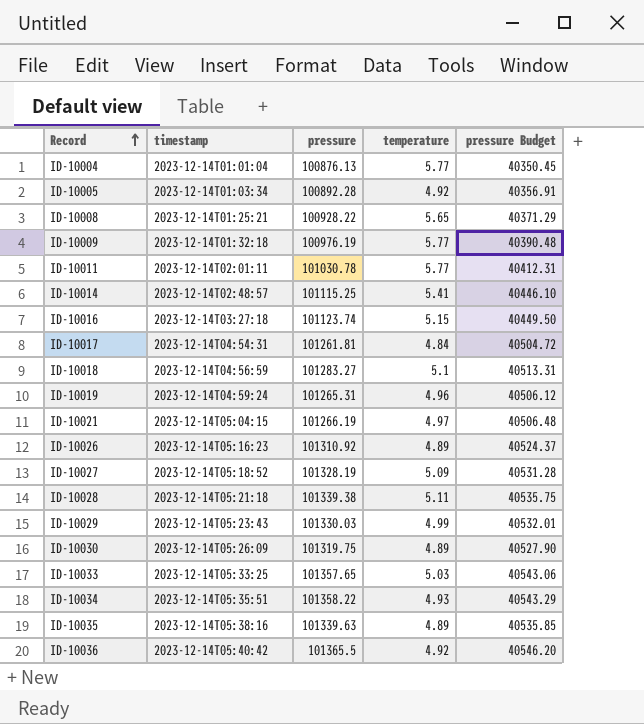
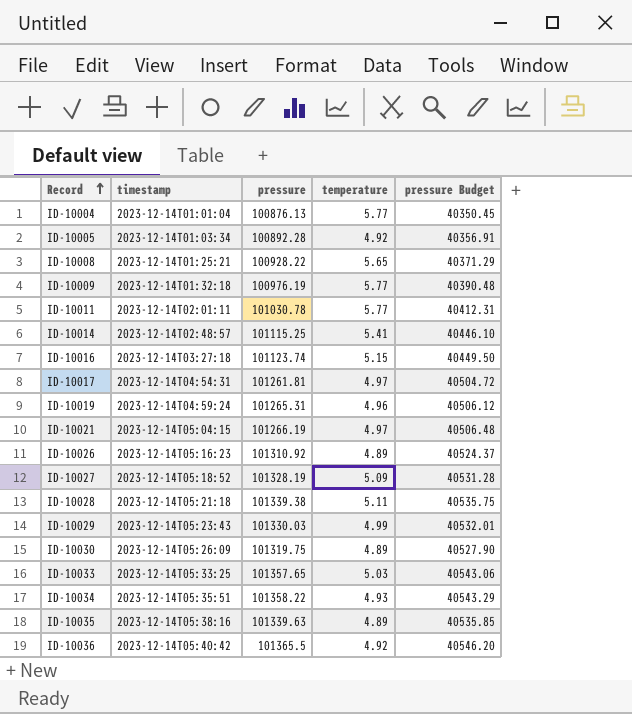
row ID-10018: 2023-12-14T04:56:59 | 101283.27 | 5.1 | 40513.31 -> none
ID-10017 | temperature: 4.84 -> 4.97

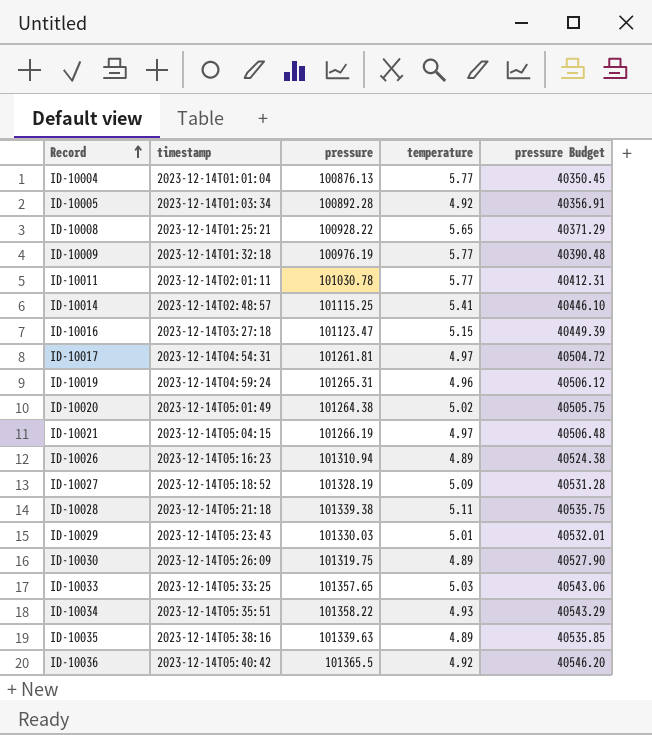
ID-10016 | pressure: 101123.74 -> 101123.47
ID-10016 | pressure Budget: 40449.50 -> 40449.39
row ID-10020: none -> 2023-12-14T05:01:49 | 101264.38 | 5.02 | 40505.75
ID-10026 | pressure: 101310.92 -> 101310.94
ID-10026 | pressure Budget: 40524.37 -> 40524.38
ID-10029 | temperature: 4.99 -> 5.01

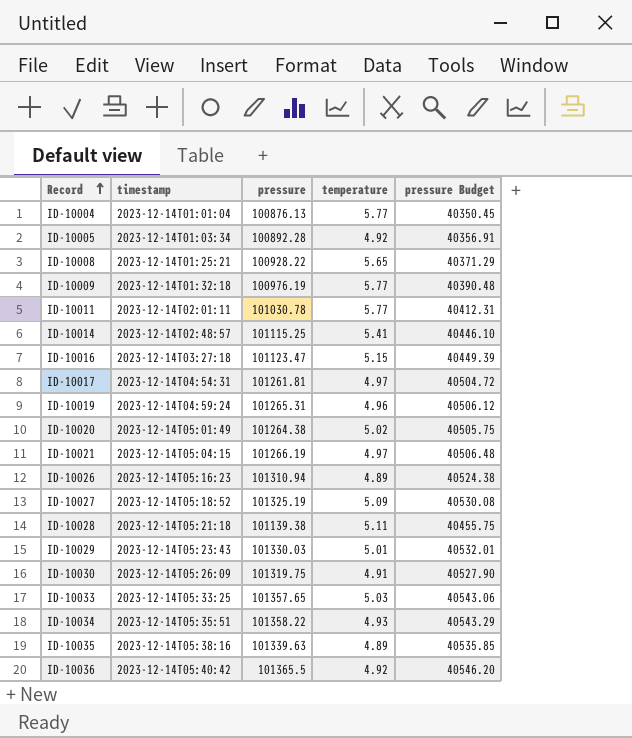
ID-10027 | pressure: 101328.19 -> 101325.19
ID-10027 | pressure Budget: 40531.28 -> 40530.08
ID-10028 | pressure: 101339.38 -> 101139.38
ID-10028 | pressure Budget: 40535.75 -> 40455.75
ID-10030 | temperature: 4.89 -> 4.91

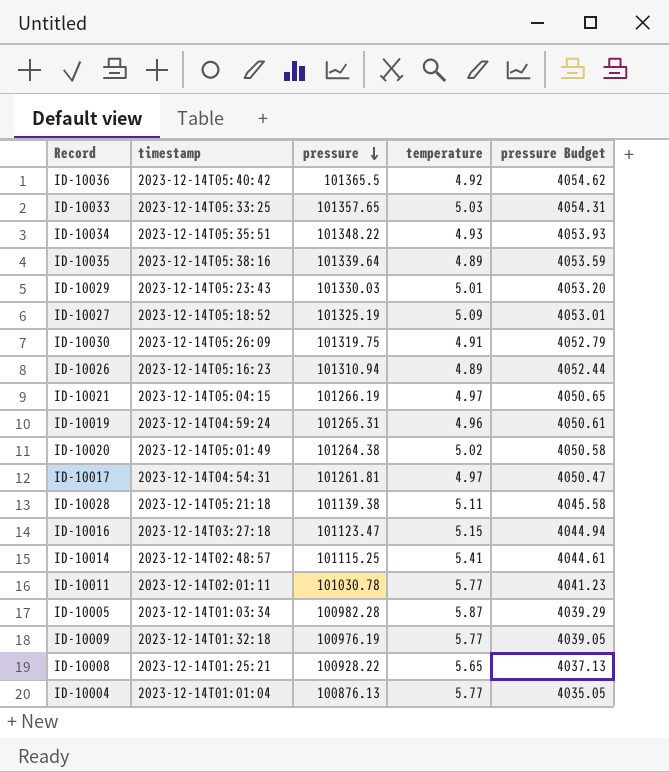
row order: Record ascending -> pressure descending
column pressure Budget | formula: [pressure] * 0.4 -> [pressure] * 0.04
ID-10034 | pressure: 101358.22 -> 101348.22
ID-10035 | pressure: 101339.63 -> 101339.64
ID-10005 | pressure: 100892.28 -> 100982.28
ID-10005 | temperature: 4.92 -> 5.87

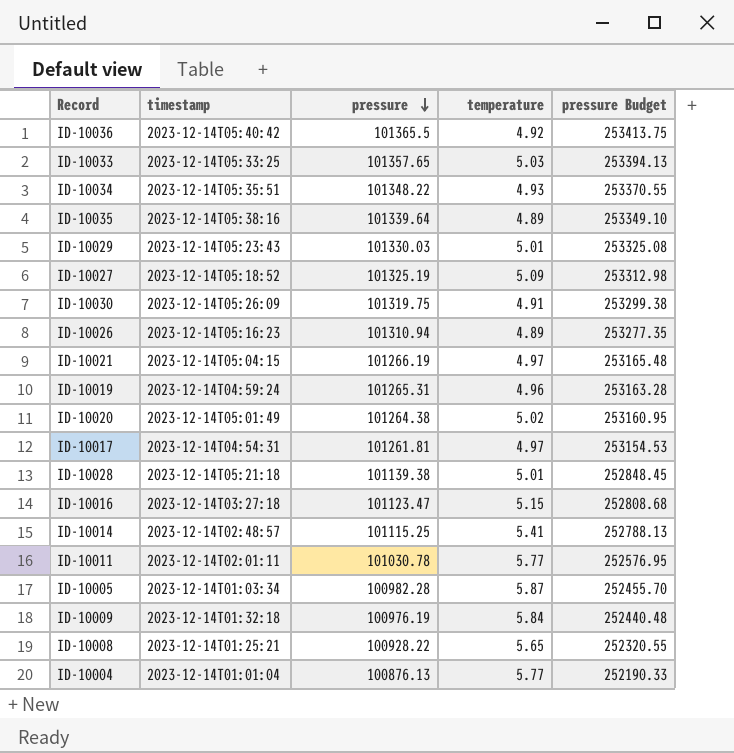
column pressure Budget | formula: [pressure] * 0.04 -> [pressure] * 2.5
ID-10028 | temperature: 5.11 -> 5.01
ID-10009 | temperature: 5.77 -> 5.84

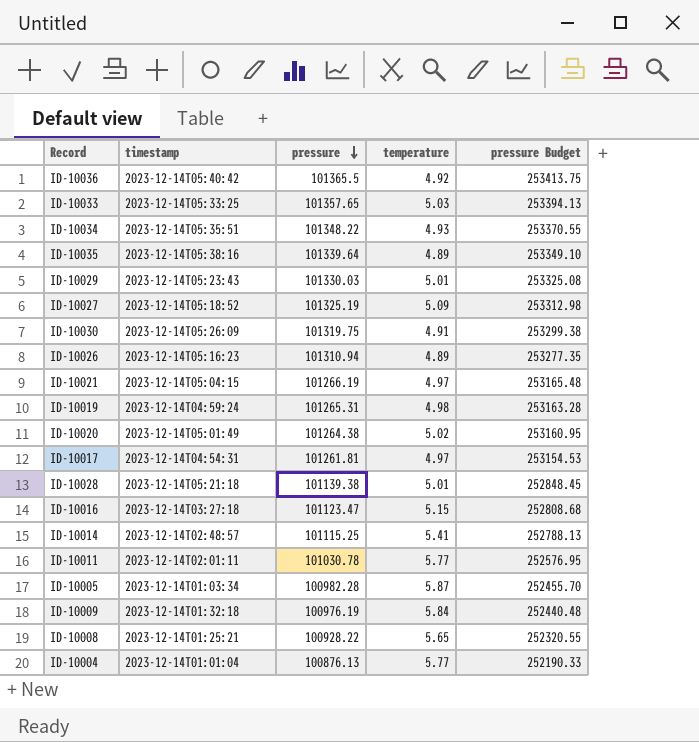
ID-10019 | temperature: 4.96 -> 4.98

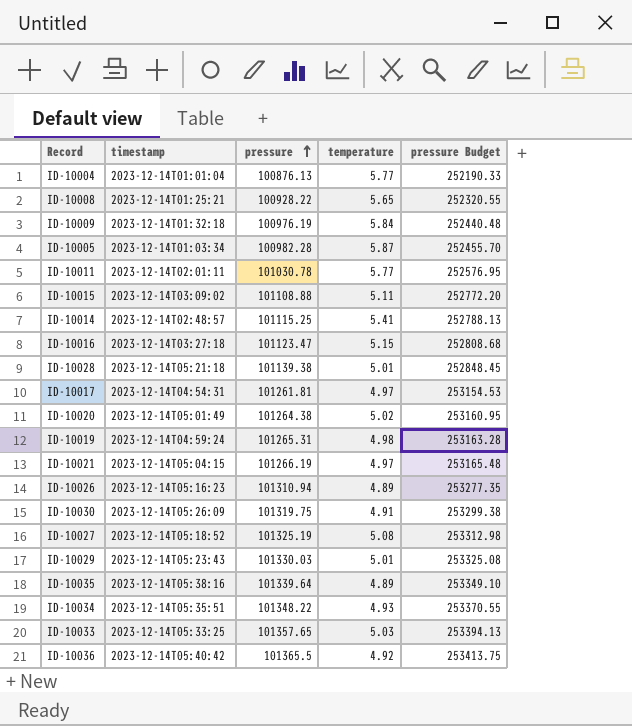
row order: pressure descending -> pressure ascending
row ID-10015: none -> 2023-12-14T03:09:02 | 101108.88 | 5.11 | 252772.20
ID-10027 | temperature: 5.09 -> 5.08

